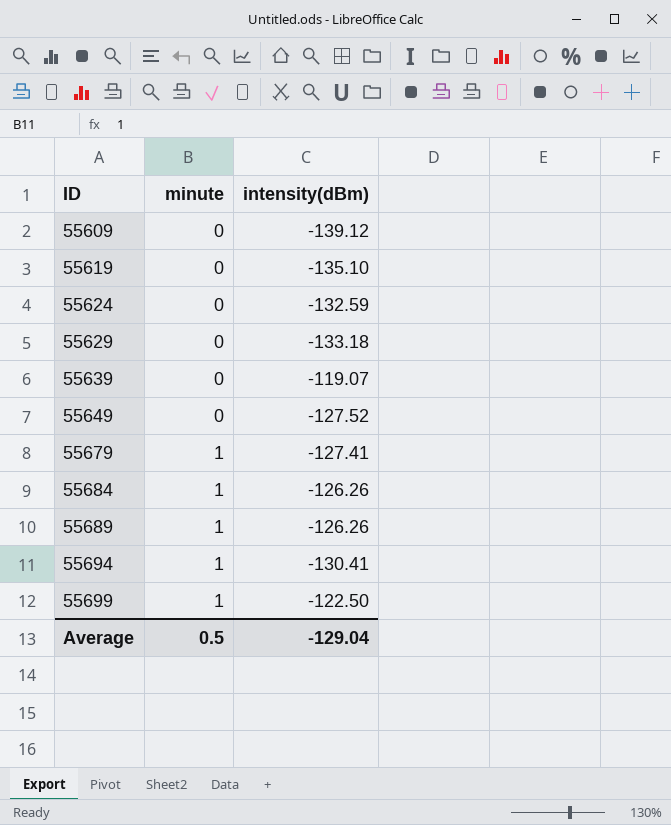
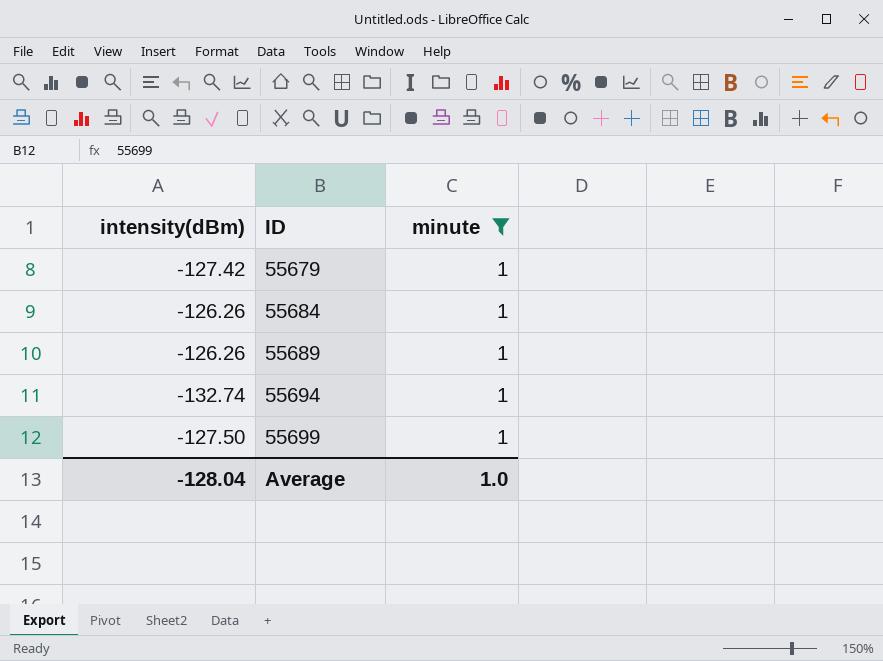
filter: none -> minute = 1
column intensity(dBm) | position: 3 -> 1
55679 | intensity(dBm): -127.41 -> -127.42
55694 | intensity(dBm): -130.41 -> -132.74
55699 | intensity(dBm): -122.50 -> -127.50
Average | intensity(dBm): -129.04 -> -128.04
Average | minute: 0.5 -> 1.0

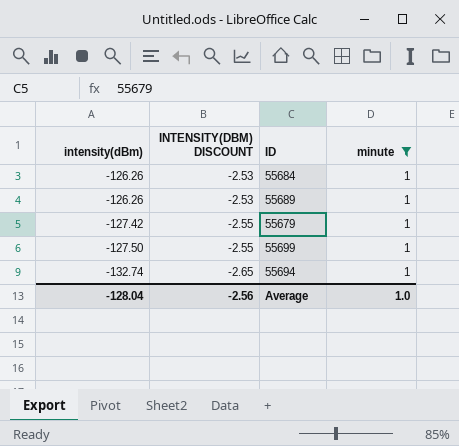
row order: ID ascending -> intensity(dBm) descending
column INTENSITY(DBM) DISCOUNT | formula: none -> [intensity(dBm)] * 0.02

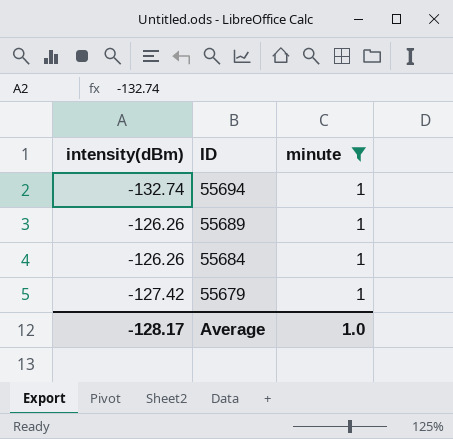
row order: intensity(dBm) descending -> ID descending
column INTENSITY(DBM) DISCOUNT | formula: [intensity(dBm)] * 0.02 -> none
row 55699: -127.50 | -2.55 | 1 -> none
Average | intensity(dBm): -128.04 -> -128.17

